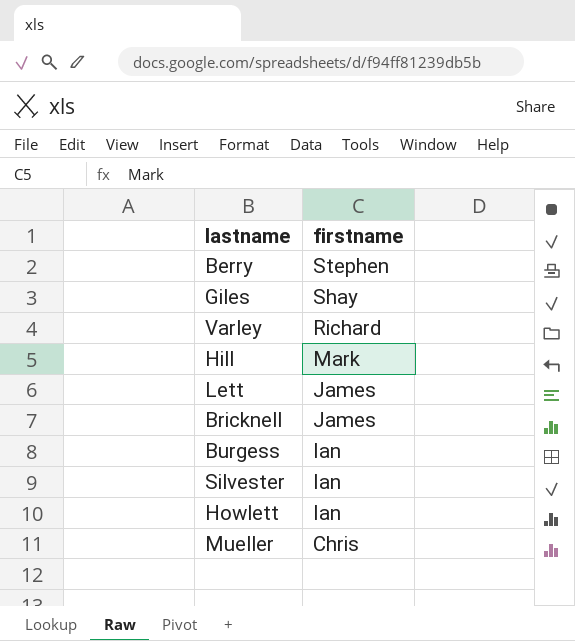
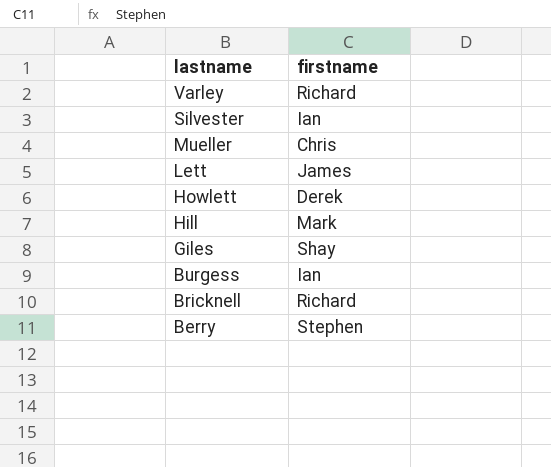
row order: firstname descending -> lastname descending
Howlett | firstname: Ian -> Derek
Bricknell | firstname: James -> Richard

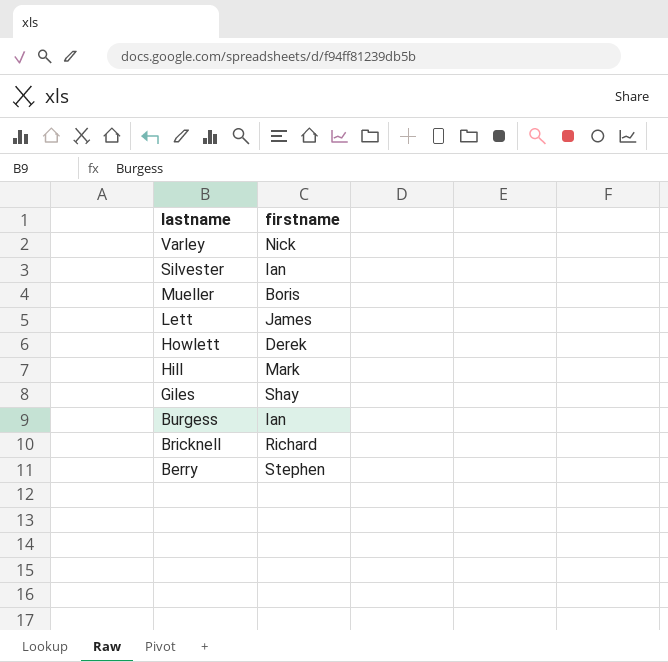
Varley | firstname: Richard -> Nick
Mueller | firstname: Chris -> Boris

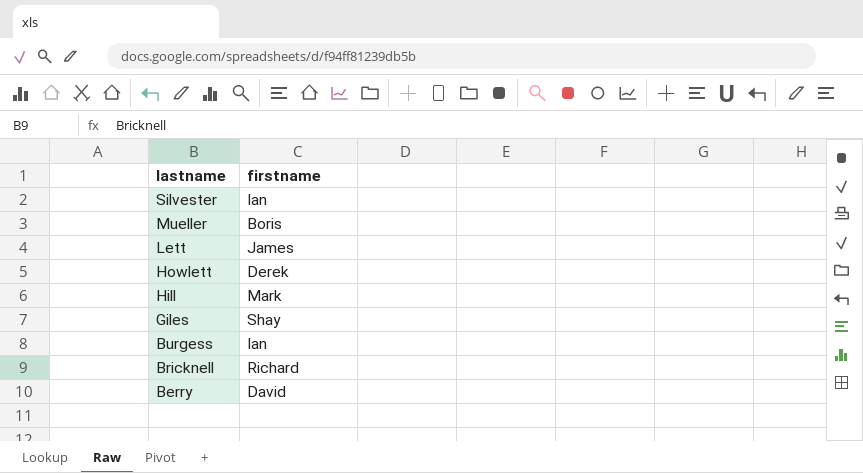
row Varley: Nick -> none
Berry | firstname: Stephen -> David

